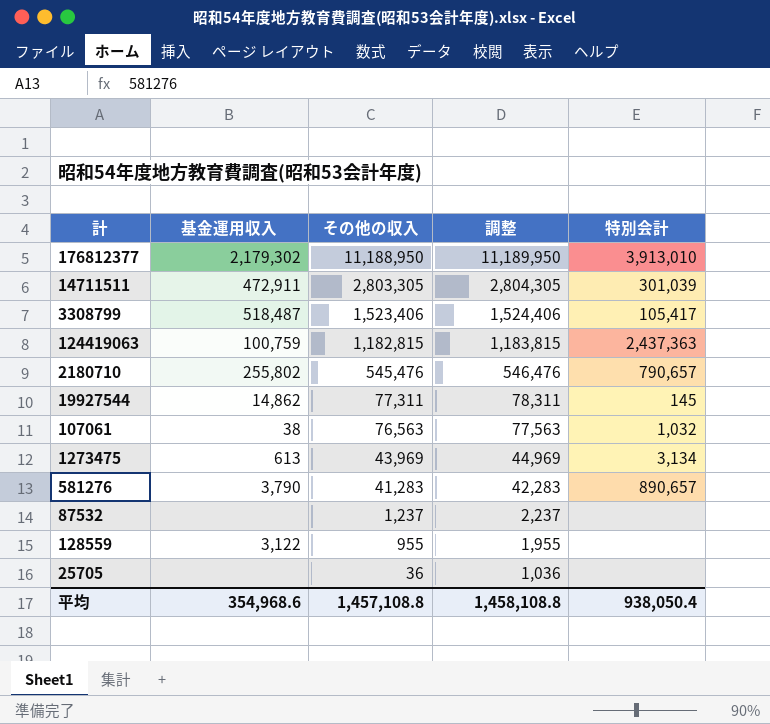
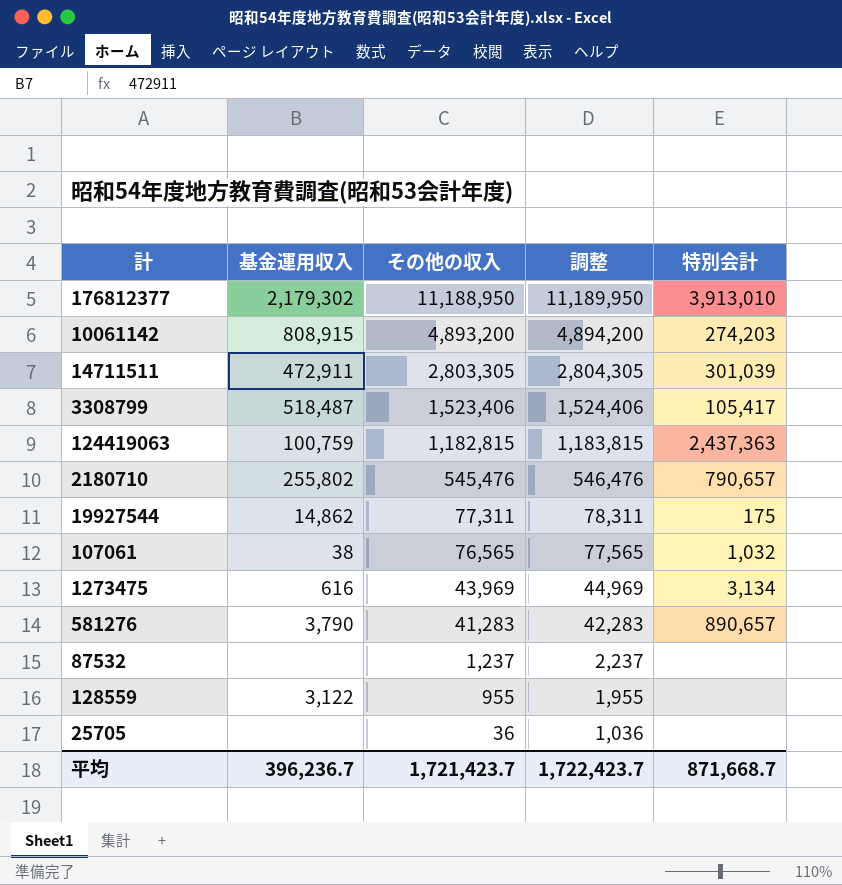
row 10061142: none -> 808,915 | 4,893,200 | 4,894,200 | 274,203
19927544 | 特別会計: 145 -> 175
107061 | その他の収入: 76,563 -> 76,565
107061 | 調整: 77,563 -> 77,565
1273475 | 基金運用収入: 613 -> 616
平均 | 基金運用収入: 354,968.6 -> 396,236.7
平均 | その他の収入: 1,457,108.8 -> 1,721,423.7
平均 | 調整: 1,458,108.8 -> 1,722,423.7
平均 | 特別会計: 938,050.4 -> 871,668.7

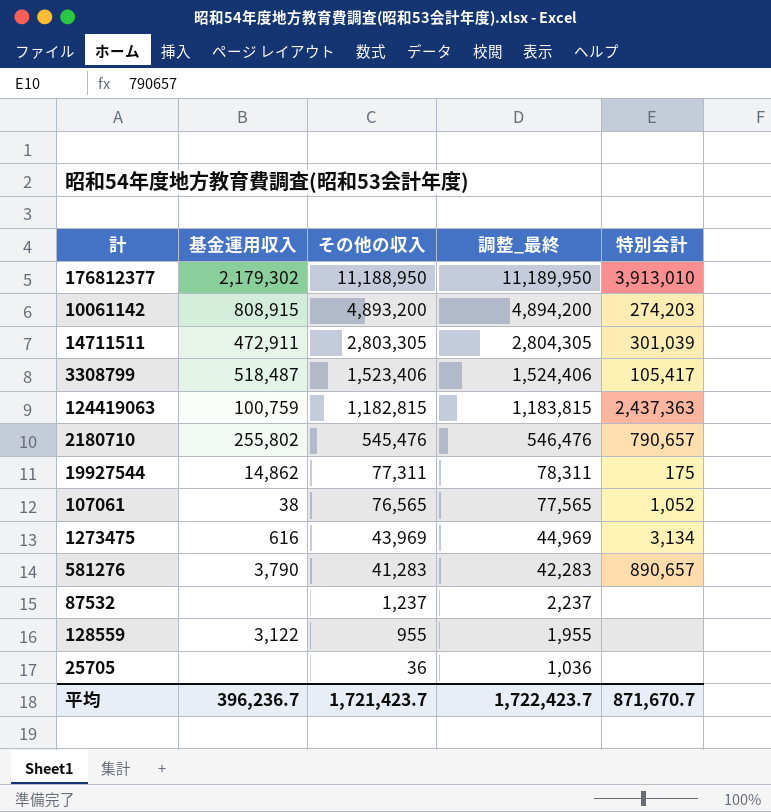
column name: 調整 -> 調整_最終
107061 | 特別会計: 1,032 -> 1,052
平均 | 特別会計: 871,668.7 -> 871,670.7

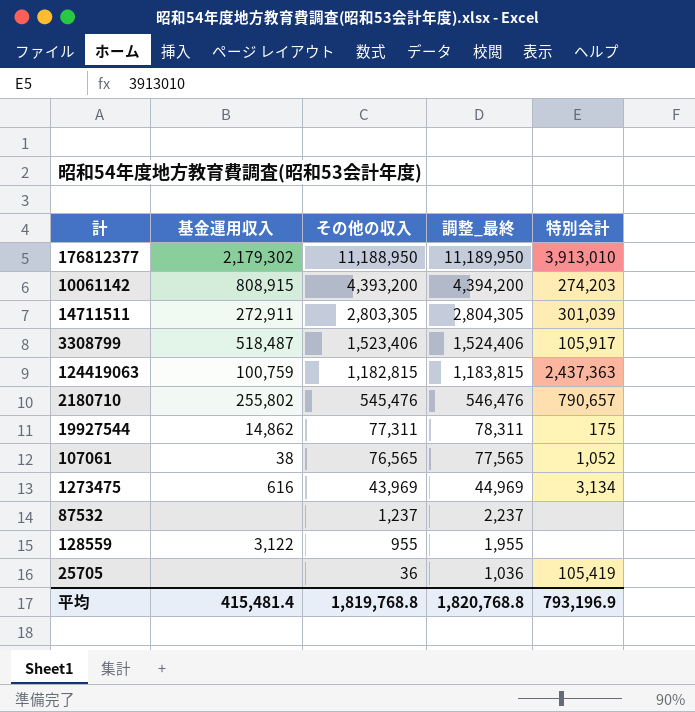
row 581276: 3,790 | 41,283 | 42,283 | 890,657 -> none
10061142 | その他の収入: 4,893,200 -> 4,393,200
10061142 | 調整_最終: 4,894,200 -> 4,394,200
14711511 | 基金運用収入: 472,911 -> 272,911
3308799 | 特別会計: 105,417 -> 105,917
25705 | 特別会計: none -> 105,419
平均 | 基金運用収入: 396,236.7 -> 415,481.4
平均 | その他の収入: 1,721,423.7 -> 1,819,768.8
平均 | 調整_最終: 1,722,423.7 -> 1,820,768.8
平均 | 特別会計: 871,670.7 -> 793,196.9

